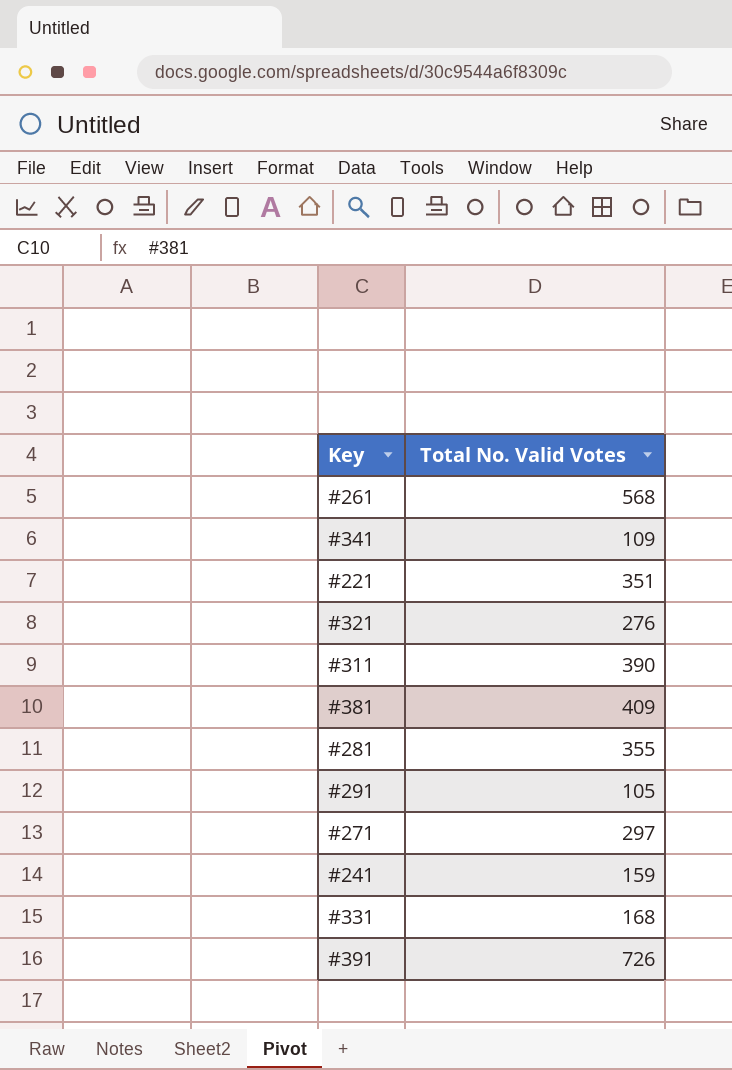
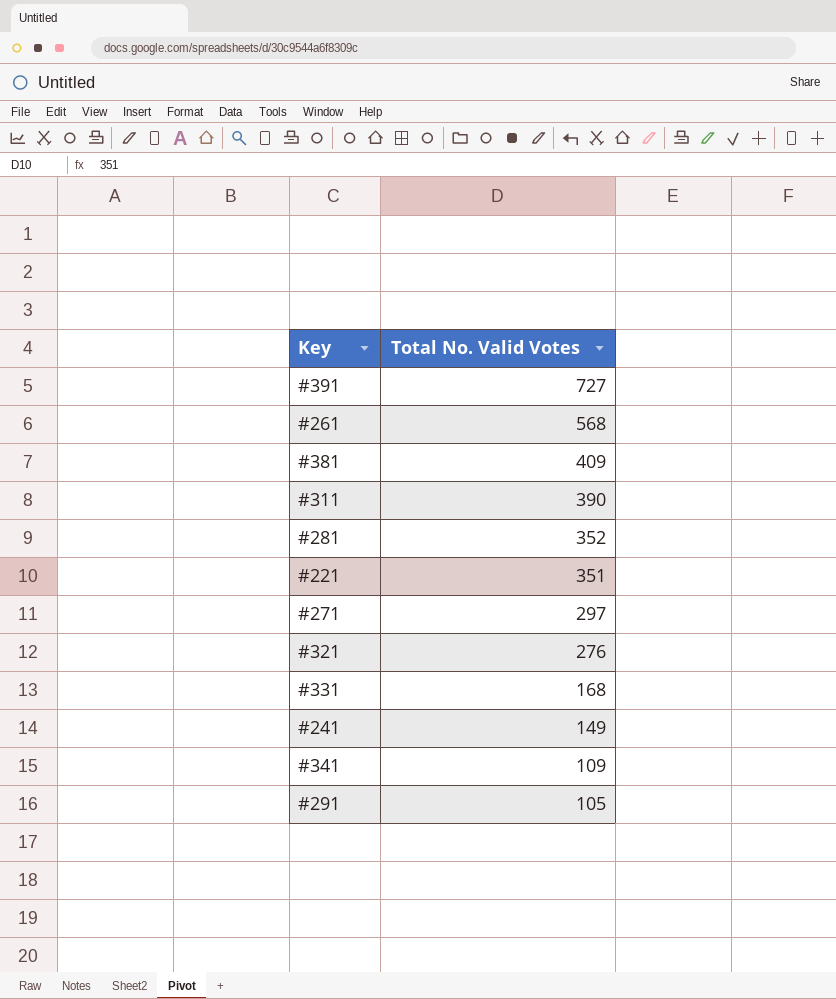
row order: none -> Total No. Valid Votes descending
#391 | Total No. Valid Votes: 726 -> 727
#281 | Total No. Valid Votes: 355 -> 352
#241 | Total No. Valid Votes: 159 -> 149

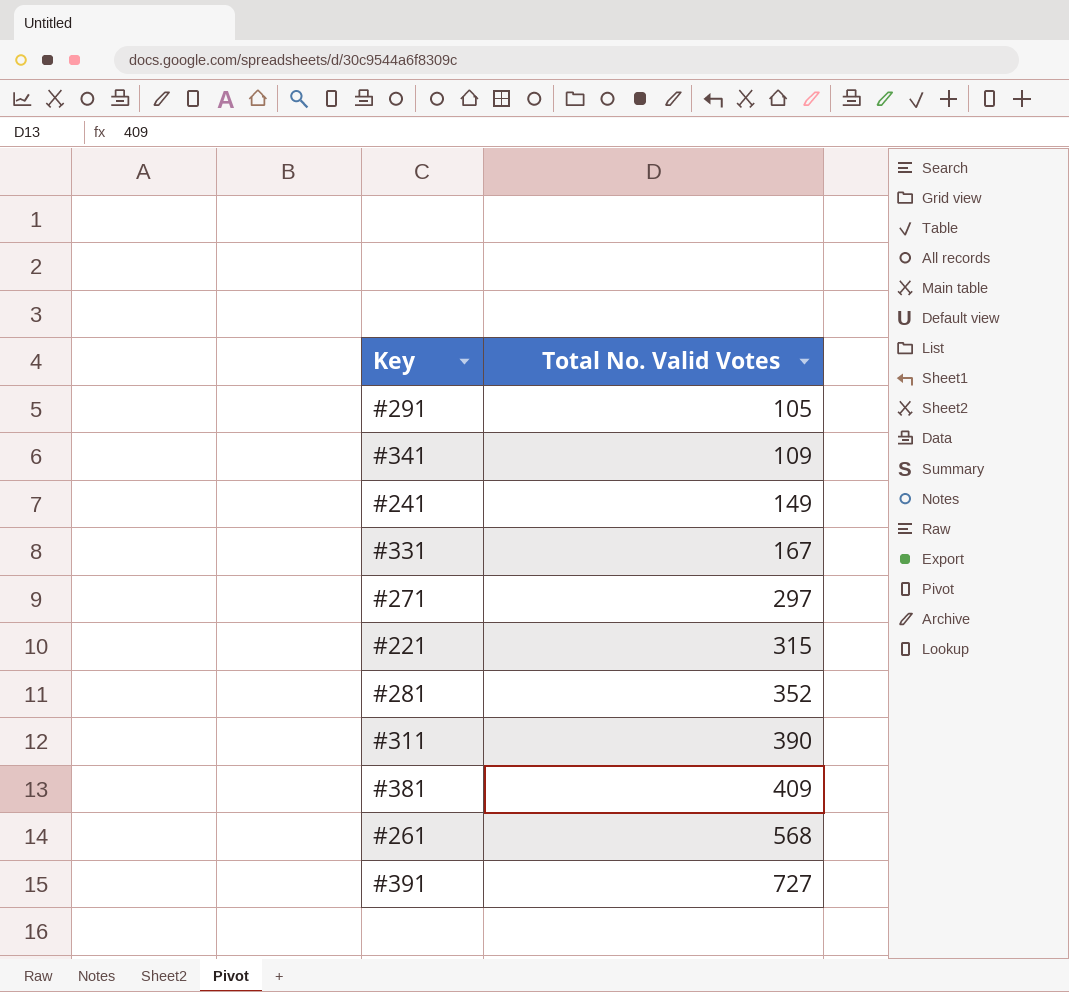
row order: Total No. Valid Votes descending -> Total No. Valid Votes ascending
row #321: 276 -> none
#331 | Total No. Valid Votes: 168 -> 167
#221 | Total No. Valid Votes: 351 -> 315

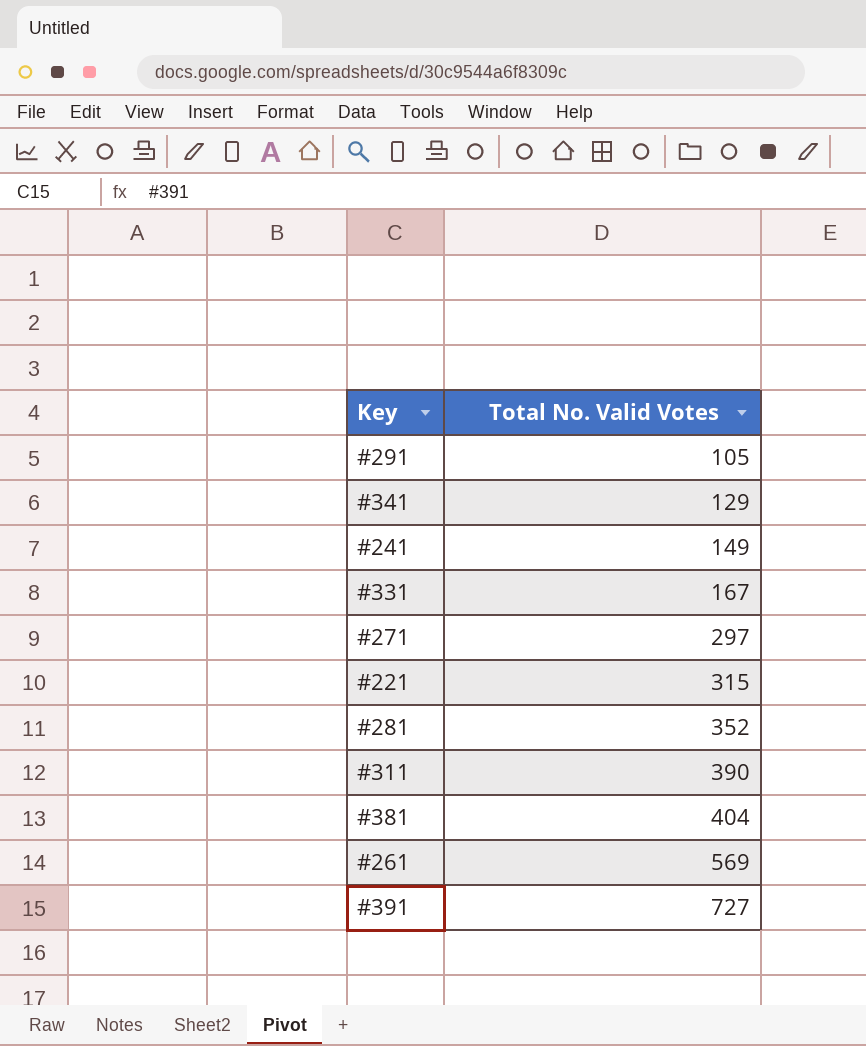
#341 | Total No. Valid Votes: 109 -> 129
#381 | Total No. Valid Votes: 409 -> 404
#261 | Total No. Valid Votes: 568 -> 569

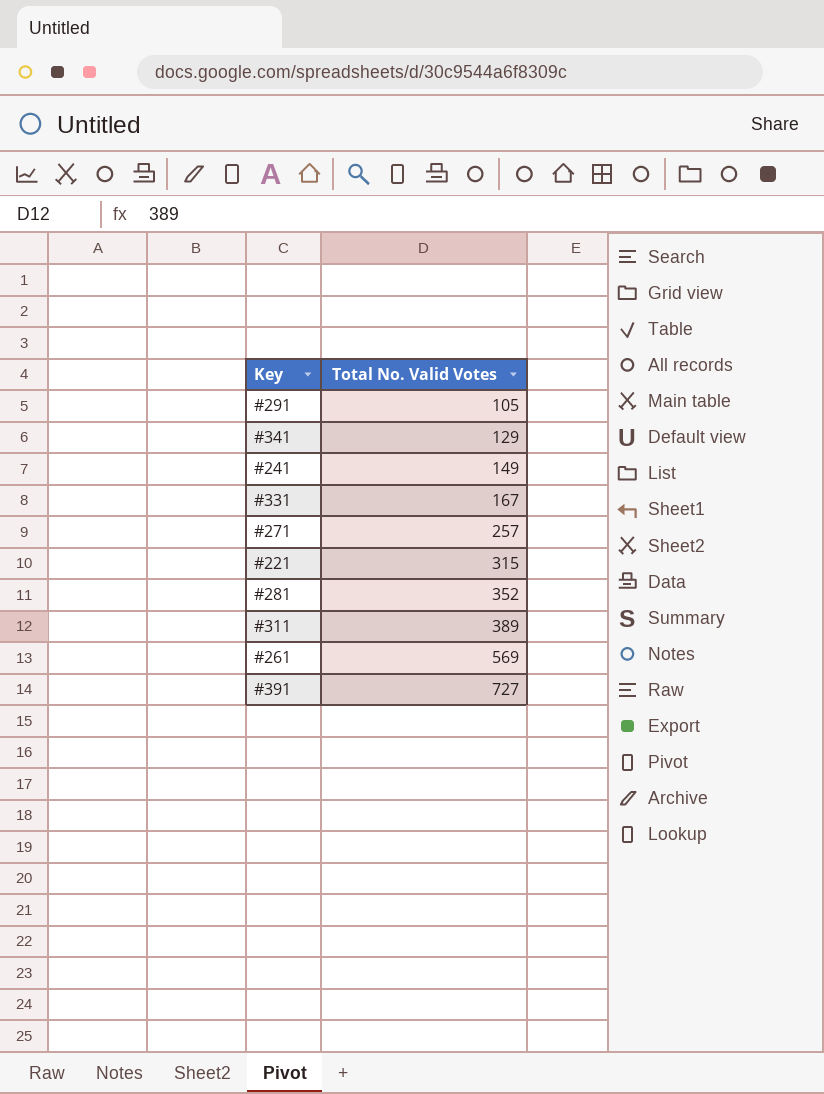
row #381: 404 -> none
#271 | Total No. Valid Votes: 297 -> 257
#311 | Total No. Valid Votes: 390 -> 389

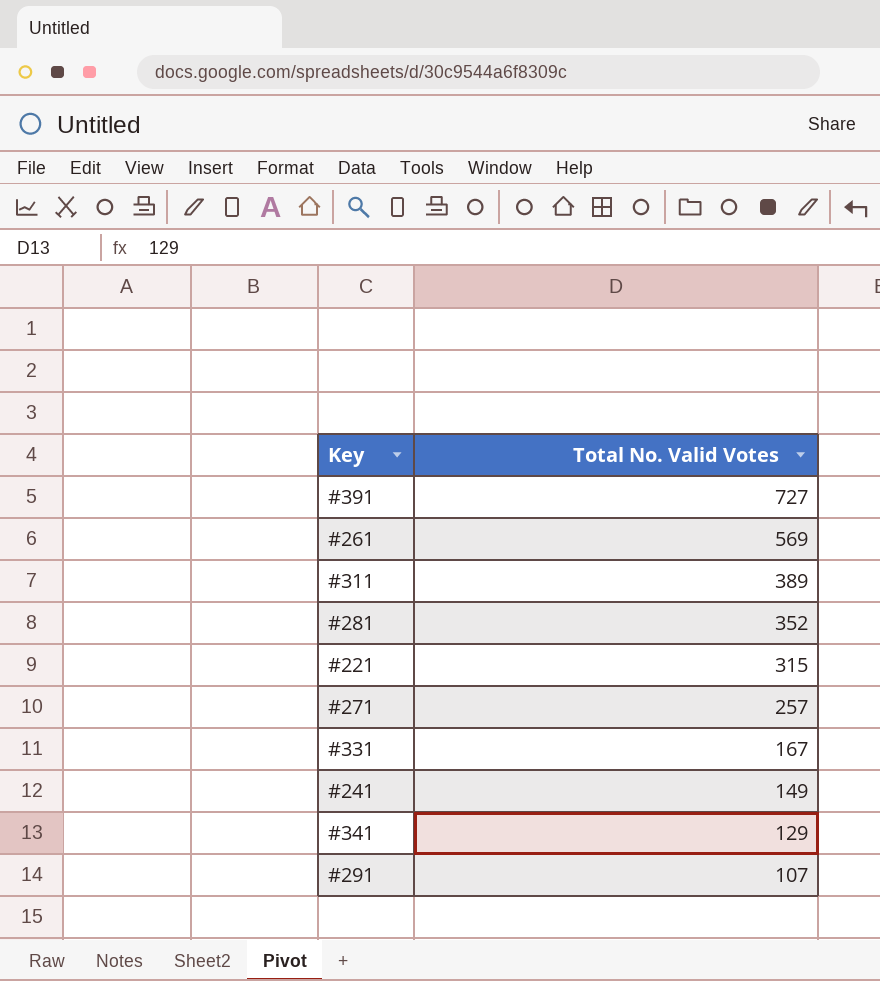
row order: Total No. Valid Votes ascending -> Total No. Valid Votes descending
#291 | Total No. Valid Votes: 105 -> 107

